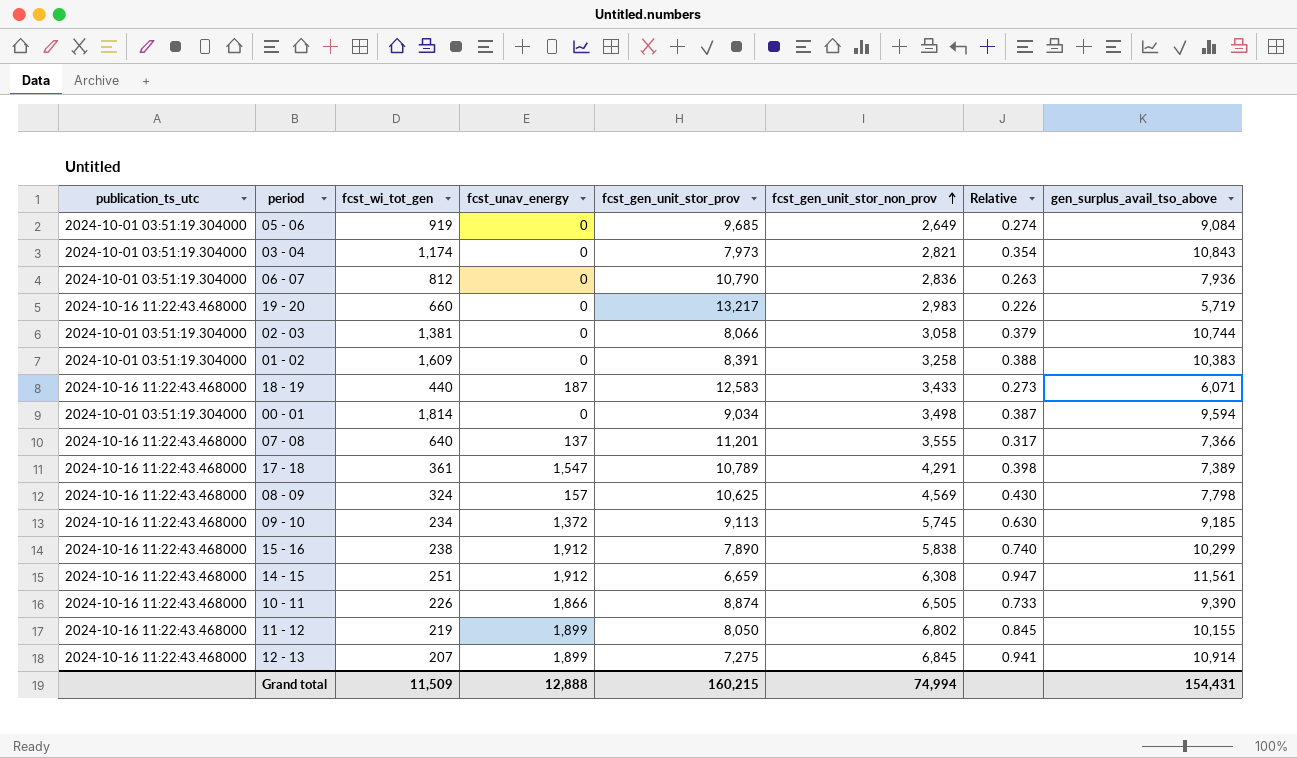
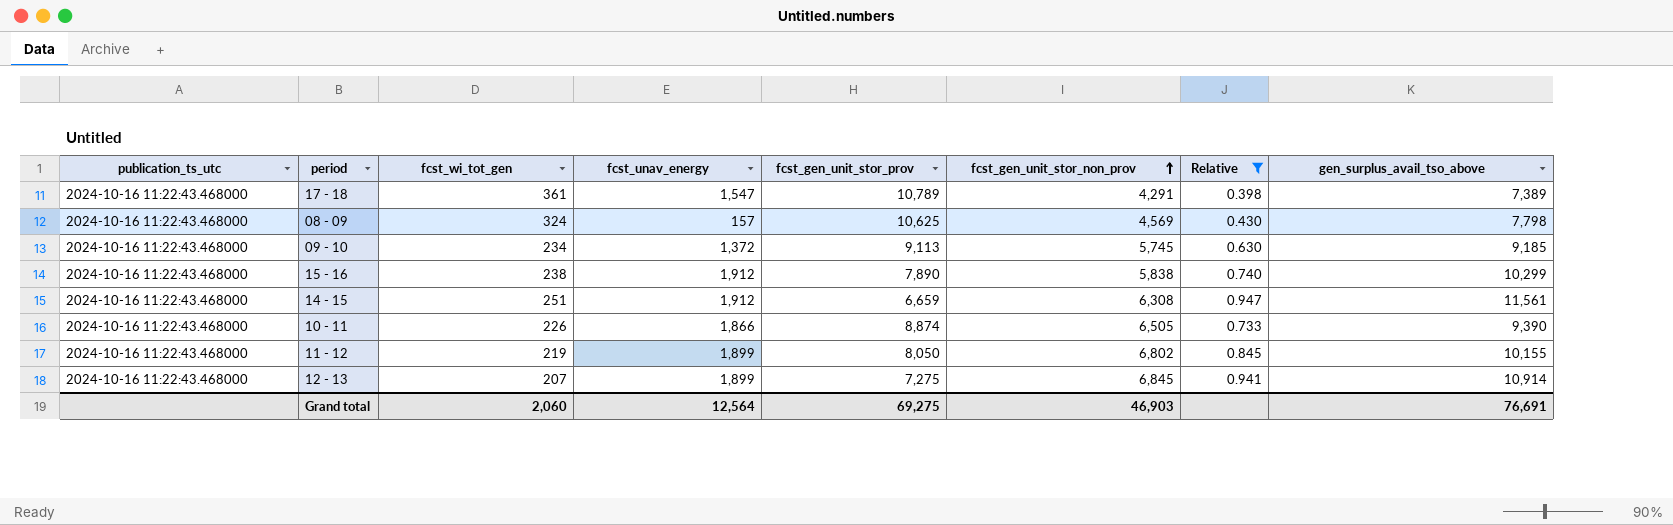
filter: none -> Relative >= 0.398
Grand total | fcst_wi_tot_gen: 11,509 -> 2,060
Grand total | fcst_unav_energy: 12,888 -> 12,564
Grand total | fcst_gen_unit_stor_prov: 160,215 -> 69,275
Grand total | fcst_gen_unit_stor_non_prov: 74,994 -> 46,903
Grand total | gen_surplus_avail_tso_above: 154,431 -> 76,691

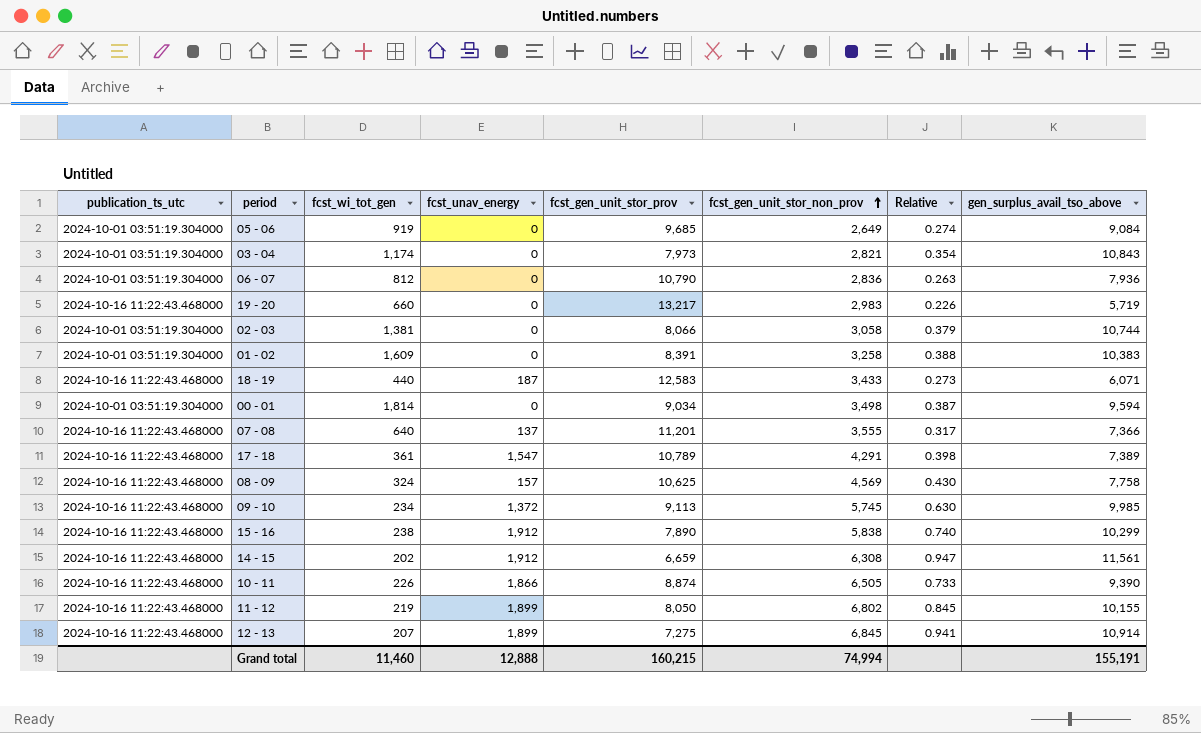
filter: Relative >= 0.398 -> none
08 - 09 | gen_surplus_avail_tso_above: 7,798 -> 7,758
09 - 10 | gen_surplus_avail_tso_above: 9,185 -> 9,985
14 - 15 | fcst_wi_tot_gen: 251 -> 202
Grand total | fcst_wi_tot_gen: 2,060 -> 11,460
Grand total | fcst_unav_energy: 12,564 -> 12,888
Grand total | fcst_gen_unit_stor_prov: 69,275 -> 160,215
Grand total | fcst_gen_unit_stor_non_prov: 46,903 -> 74,994
Grand total | gen_surplus_avail_tso_above: 76,691 -> 155,191

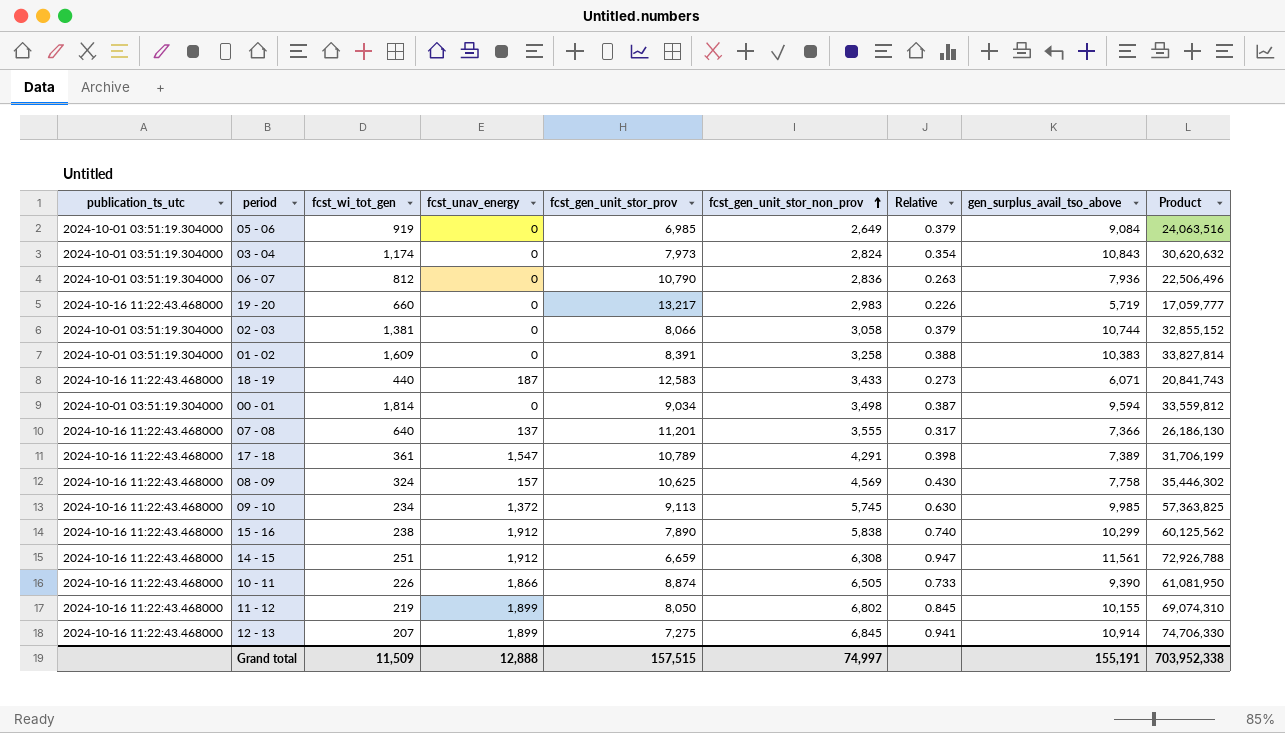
column Product | formula: none -> [fcst_gen_unit_stor_non_prov] * [gen_surplus_avail_tso_above]
05 - 06 | fcst_gen_unit_stor_prov: 9,685 -> 6,985
05 - 06 | Relative: 0.274 -> 0.379
03 - 04 | fcst_gen_unit_stor_non_prov: 2,821 -> 2,824
14 - 15 | fcst_wi_tot_gen: 202 -> 251
Grand total | fcst_wi_tot_gen: 11,460 -> 11,509
Grand total | fcst_gen_unit_stor_prov: 160,215 -> 157,515
Grand total | fcst_gen_unit_stor_non_prov: 74,994 -> 74,997

